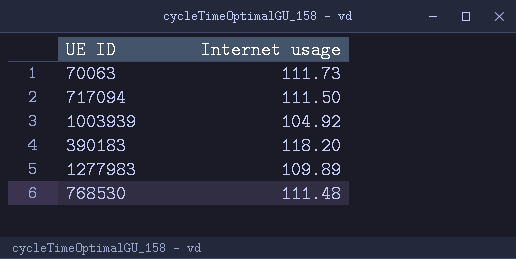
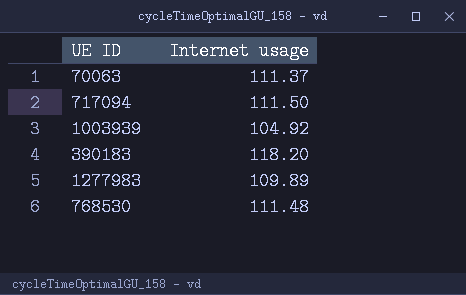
70063 | Internet usage: 111.73 -> 111.37

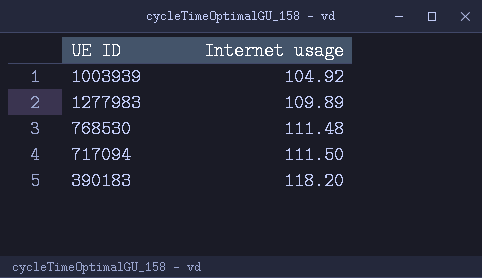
row order: none -> Internet usage ascending
row 70063: 111.37 -> none

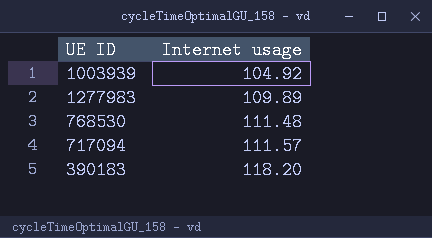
717094 | Internet usage: 111.50 -> 111.57

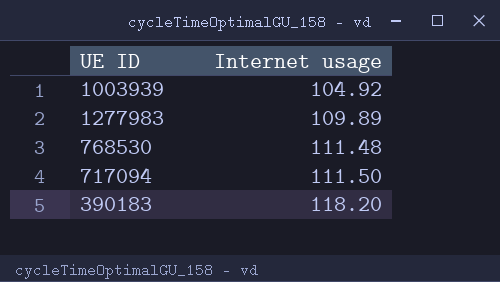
717094 | Internet usage: 111.57 -> 111.50

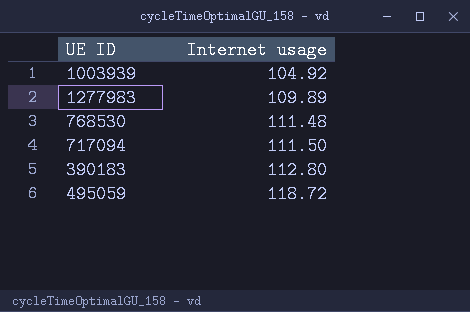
390183 | Internet usage: 118.20 -> 112.80
row 495059: none -> 118.72

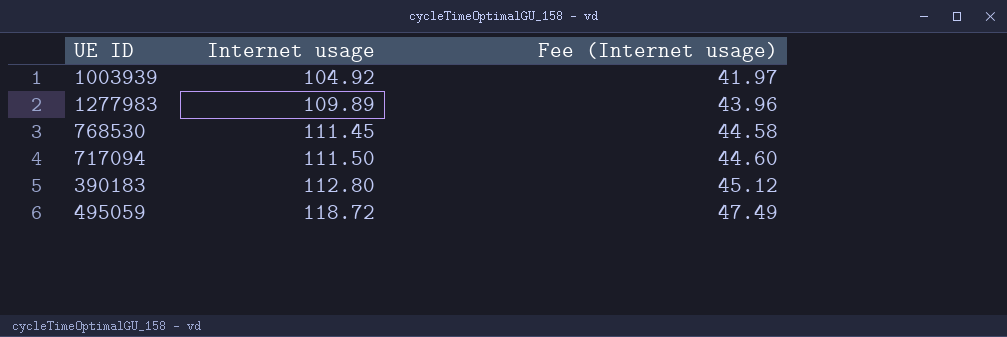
column Fee (Internet usage) | formula: none -> [Internet usage] * 0.4
768530 | Internet usage: 111.48 -> 111.45

